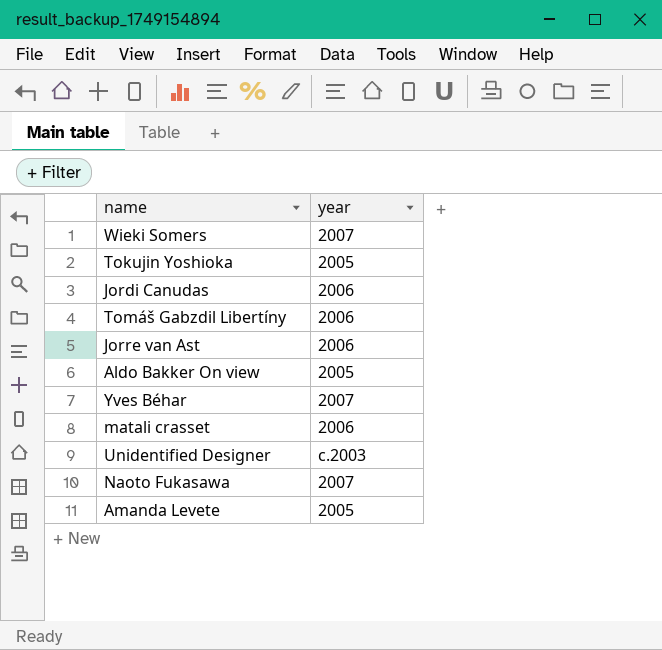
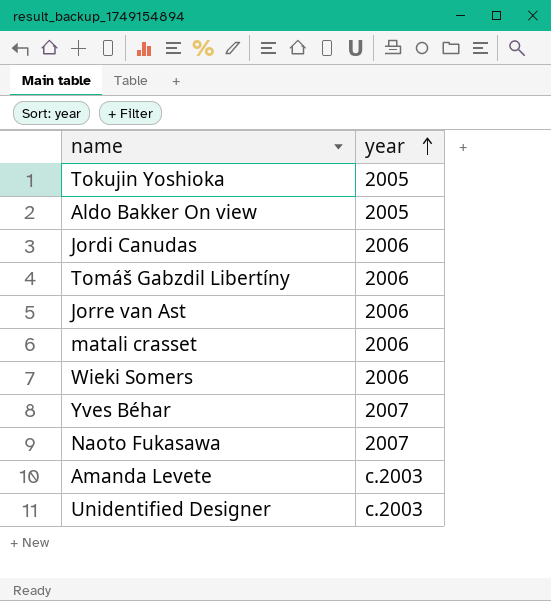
row order: none -> year ascending
Wieki Somers | year: 2007 -> 2006
Amanda Levete | year: 2005 -> c.2003

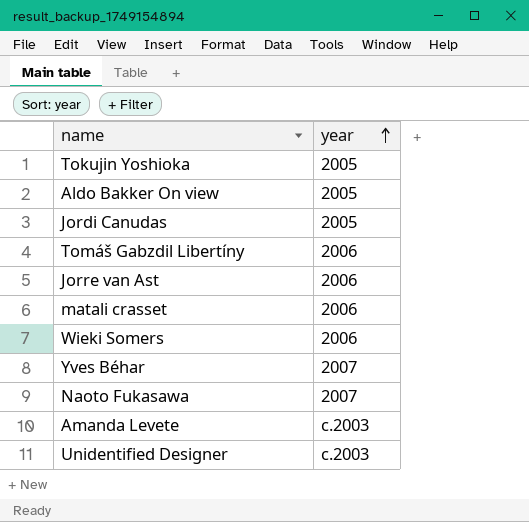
Jordi Canudas | year: 2006 -> 2005

